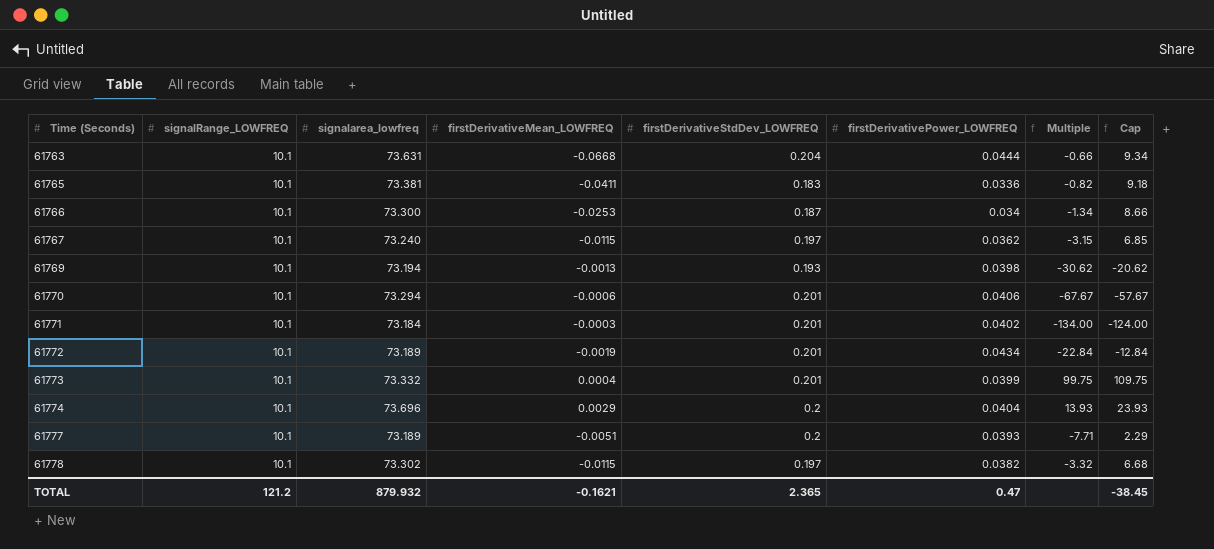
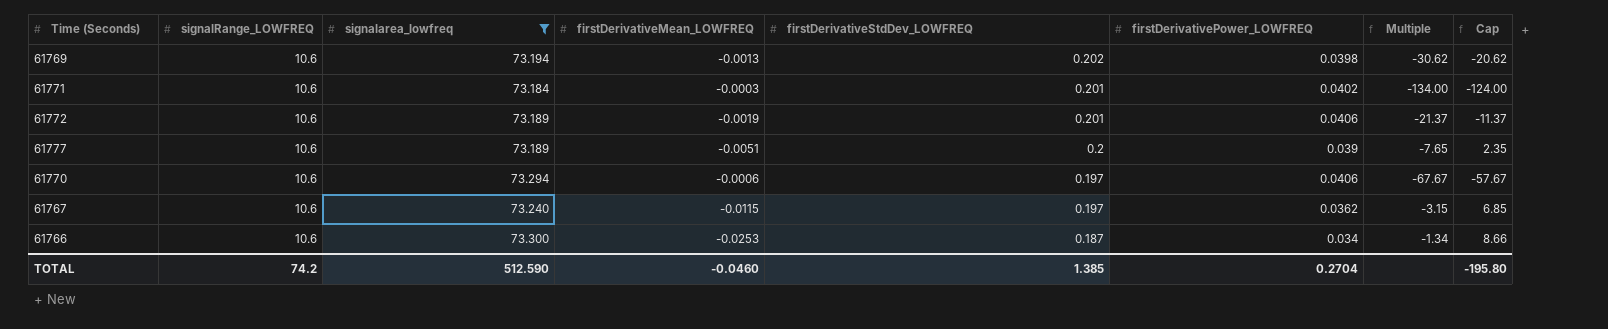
filter: none -> signalarea_lowfreq <= 73.300
row order: Time (Seconds) ascending -> firstDerivativeStdDev_LOWFREQ descending
61769 | signalRange_LOWFREQ: 10.1 -> 10.6
61769 | firstDerivativeStdDev_LOWFREQ: 0.193 -> 0.202
61771 | signalRange_LOWFREQ: 10.1 -> 10.6
61772 | signalRange_LOWFREQ: 10.1 -> 10.6
61772 | firstDerivativePower_LOWFREQ: 0.0434 -> 0.0406
61772 | Multiple: -22.84 -> -21.37
61772 | Cap: -12.84 -> -11.37
61777 | signalRange_LOWFREQ: 10.1 -> 10.6
61777 | firstDerivativePower_LOWFREQ: 0.0393 -> 0.039
61777 | Multiple: -7.71 -> -7.65
61777 | Cap: 2.29 -> 2.35
61770 | signalRange_LOWFREQ: 10.1 -> 10.6
61770 | firstDerivativeStdDev_LOWFREQ: 0.201 -> 0.197
61767 | signalRange_LOWFREQ: 10.1 -> 10.6
61766 | signalRange_LOWFREQ: 10.1 -> 10.6
TOTAL | signalRange_LOWFREQ: 121.2 -> 74.2
TOTAL | signalarea_lowfreq: 879.932 -> 512.590
TOTAL | firstDerivativeMean_LOWFREQ: -0.1621 -> -0.0460
TOTAL | firstDerivativeStdDev_LOWFREQ: 2.365 -> 1.385
TOTAL | firstDerivativePower_LOWFREQ: 0.47 -> 0.2704
TOTAL | Cap: -38.45 -> -195.80

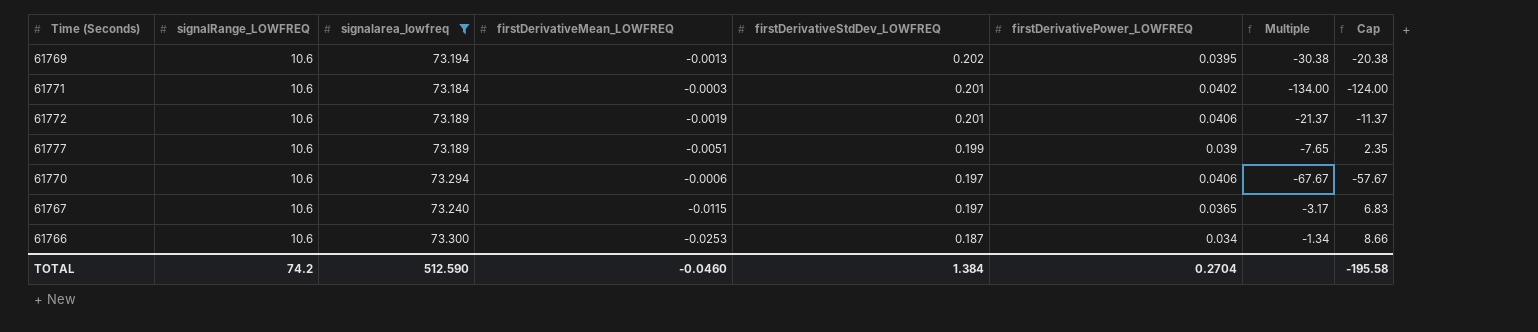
61769 | firstDerivativePower_LOWFREQ: 0.0398 -> 0.0395
61769 | Multiple: -30.62 -> -30.38
61769 | Cap: -20.62 -> -20.38
61777 | firstDerivativeStdDev_LOWFREQ: 0.2 -> 0.199
61767 | firstDerivativePower_LOWFREQ: 0.0362 -> 0.0365
61767 | Multiple: -3.15 -> -3.17
61767 | Cap: 6.85 -> 6.83
TOTAL | firstDerivativeStdDev_LOWFREQ: 1.385 -> 1.384
TOTAL | Cap: -195.80 -> -195.58

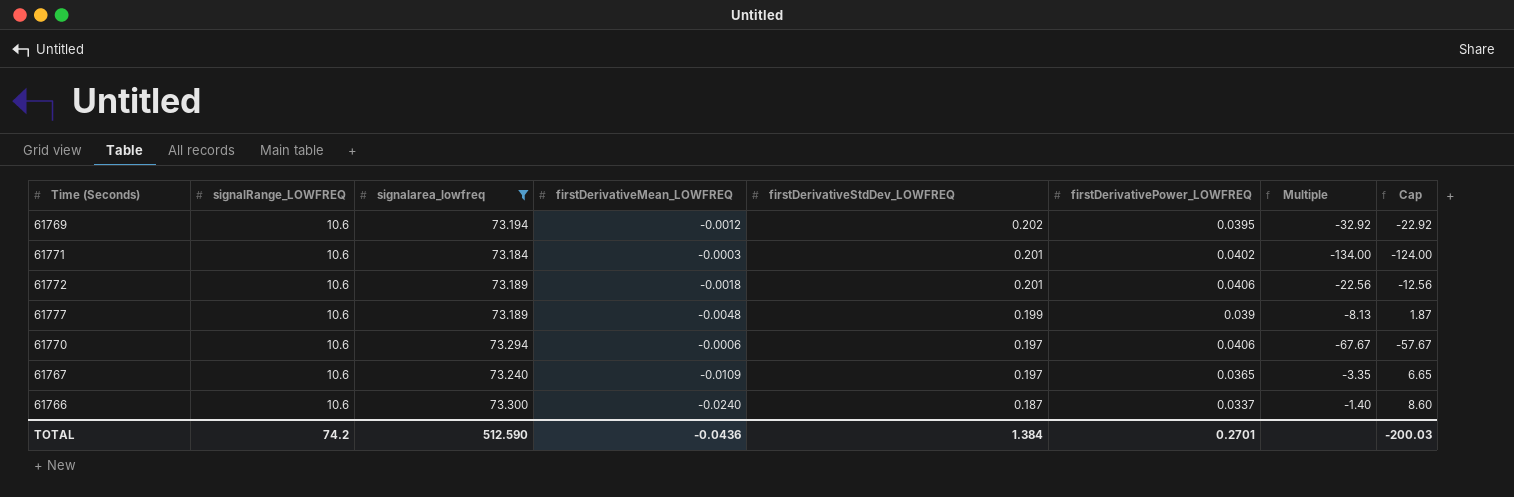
61769 | firstDerivativeMean_LOWFREQ: -0.0013 -> -0.0012
61769 | Multiple: -30.38 -> -32.92
61769 | Cap: -20.38 -> -22.92
61772 | firstDerivativeMean_LOWFREQ: -0.0019 -> -0.0018
61772 | Multiple: -21.37 -> -22.56
61772 | Cap: -11.37 -> -12.56
61777 | firstDerivativeMean_LOWFREQ: -0.0051 -> -0.0048
61777 | Multiple: -7.65 -> -8.13
61777 | Cap: 2.35 -> 1.87
61767 | firstDerivativeMean_LOWFREQ: -0.0115 -> -0.0109
61767 | Multiple: -3.17 -> -3.35
61767 | Cap: 6.83 -> 6.65
61766 | firstDerivativeMean_LOWFREQ: -0.0253 -> -0.0240
61766 | firstDerivativePower_LOWFREQ: 0.034 -> 0.0337
61766 | Multiple: -1.34 -> -1.40
61766 | Cap: 8.66 -> 8.60
TOTAL | firstDerivativeMean_LOWFREQ: -0.0460 -> -0.0436
TOTAL | firstDerivativePower_LOWFREQ: 0.2704 -> 0.2701
TOTAL | Cap: -195.58 -> -200.03

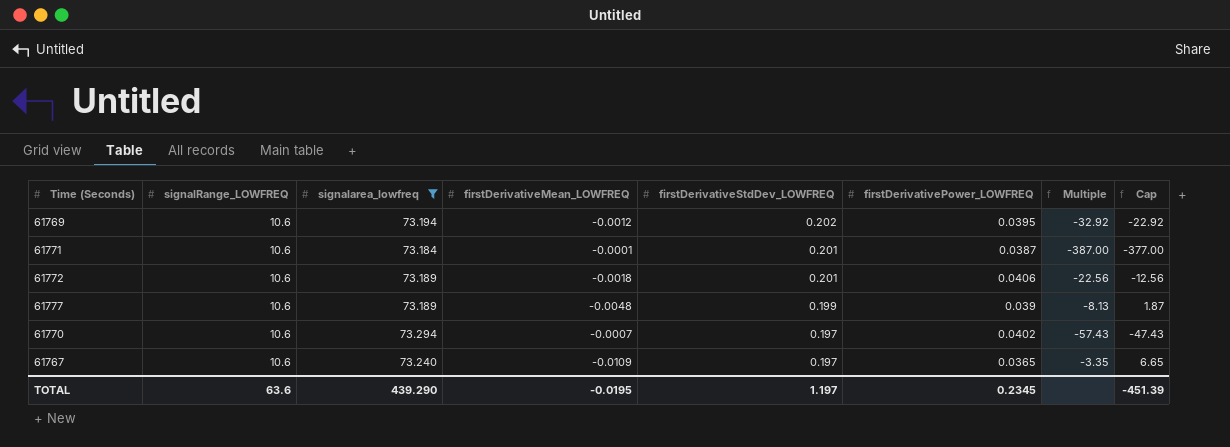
row 61766: 10.6 | 73.300 | -0.0240 | 0.187 | 0.0337 | -1.40 | 8.60 -> none
61771 | firstDerivativeMean_LOWFREQ: -0.0003 -> -0.0001
61771 | firstDerivativePower_LOWFREQ: 0.0402 -> 0.0387
61771 | Multiple: -134.00 -> -387.00
61771 | Cap: -124.00 -> -377.00
61770 | firstDerivativeMean_LOWFREQ: -0.0006 -> -0.0007
61770 | firstDerivativePower_LOWFREQ: 0.0406 -> 0.0402
61770 | Multiple: -67.67 -> -57.43
61770 | Cap: -57.67 -> -47.43
TOTAL | signalRange_LOWFREQ: 74.2 -> 63.6
TOTAL | signalarea_lowfreq: 512.590 -> 439.290
TOTAL | firstDerivativeMean_LOWFREQ: -0.0436 -> -0.0195
TOTAL | firstDerivativeStdDev_LOWFREQ: 1.384 -> 1.197
TOTAL | firstDerivativePower_LOWFREQ: 0.2701 -> 0.2345
TOTAL | Cap: -200.03 -> -451.39

